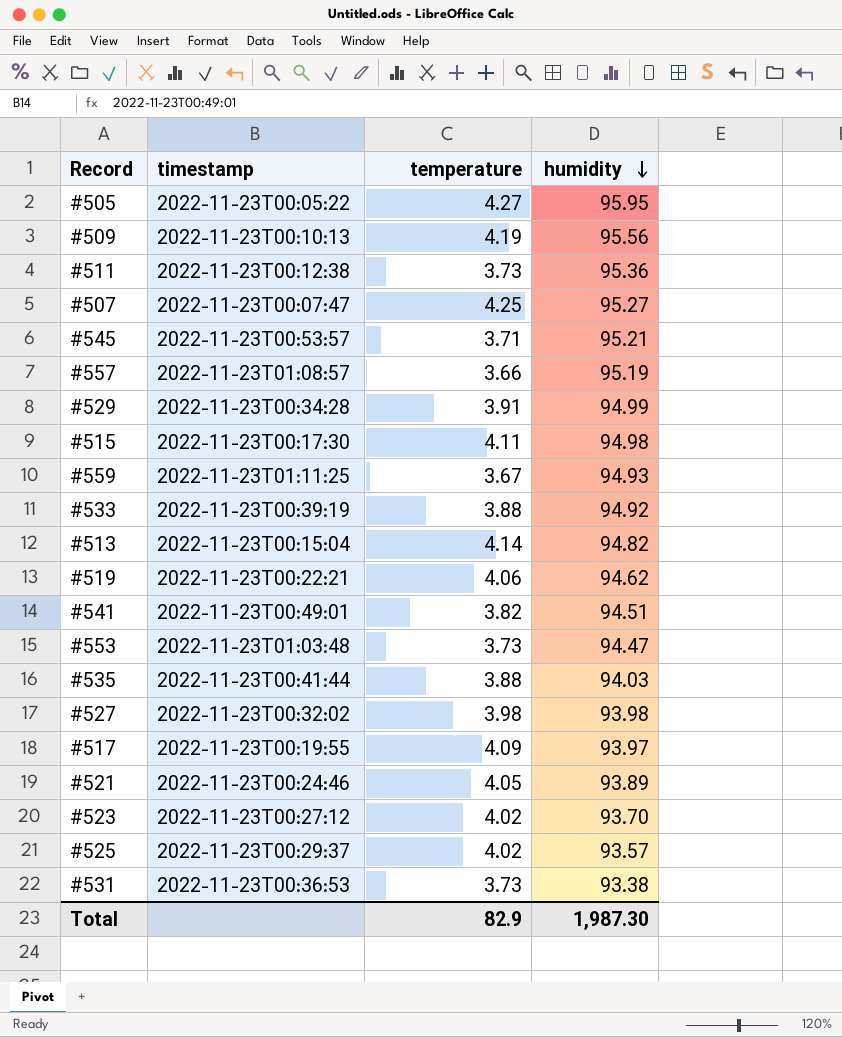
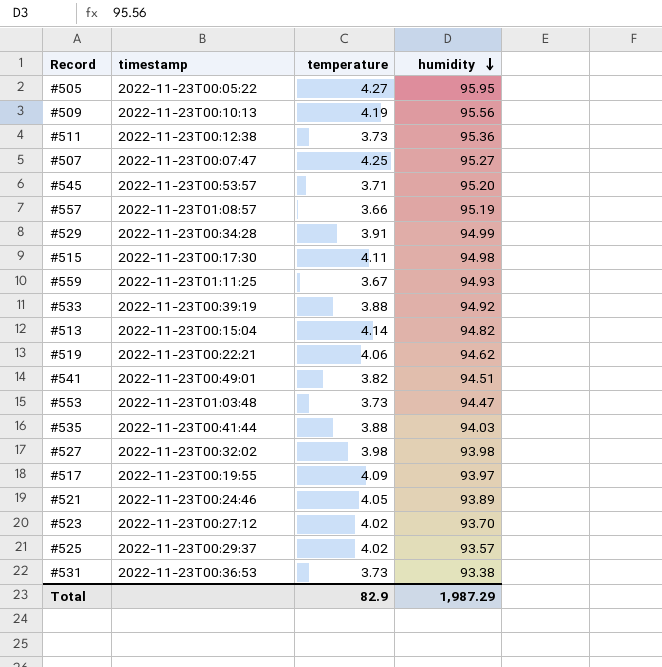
#545 | humidity: 95.21 -> 95.20
Total | humidity: 1,987.30 -> 1,987.29

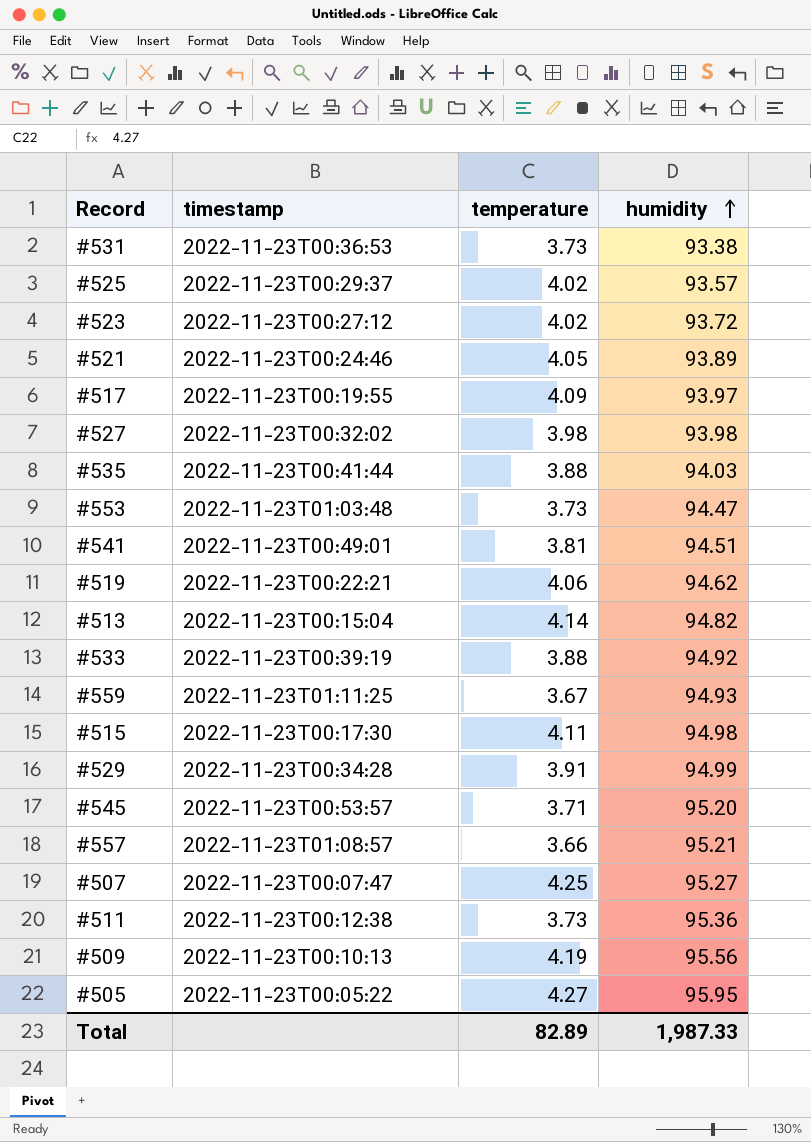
row order: humidity descending -> humidity ascending
#523 | humidity: 93.70 -> 93.72
#541 | temperature: 3.82 -> 3.81
#557 | humidity: 95.19 -> 95.21
Total | temperature: 82.9 -> 82.89
Total | humidity: 1,987.29 -> 1,987.33

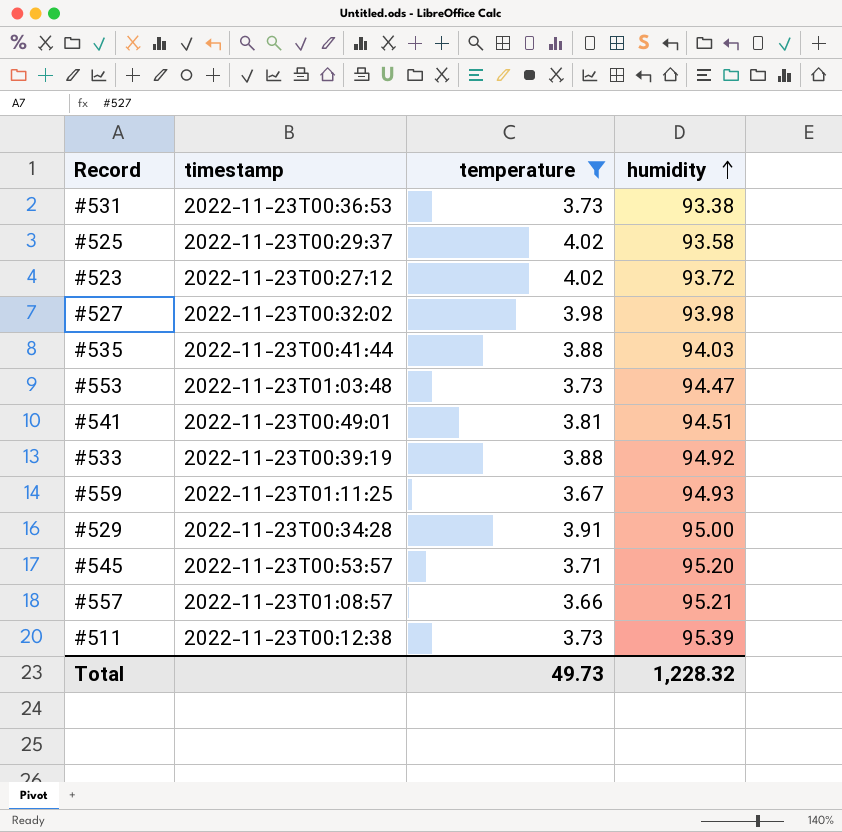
filter: none -> temperature <= 4.02
#525 | humidity: 93.57 -> 93.58
#529 | humidity: 94.99 -> 95.00
#511 | humidity: 95.36 -> 95.39
Total | temperature: 82.89 -> 49.73
Total | humidity: 1,987.33 -> 1,228.32

